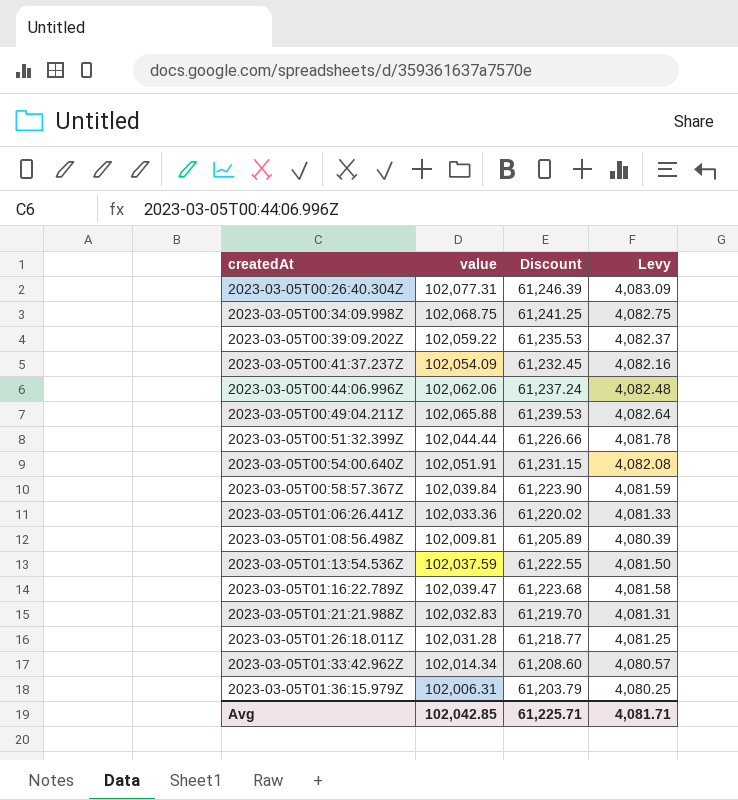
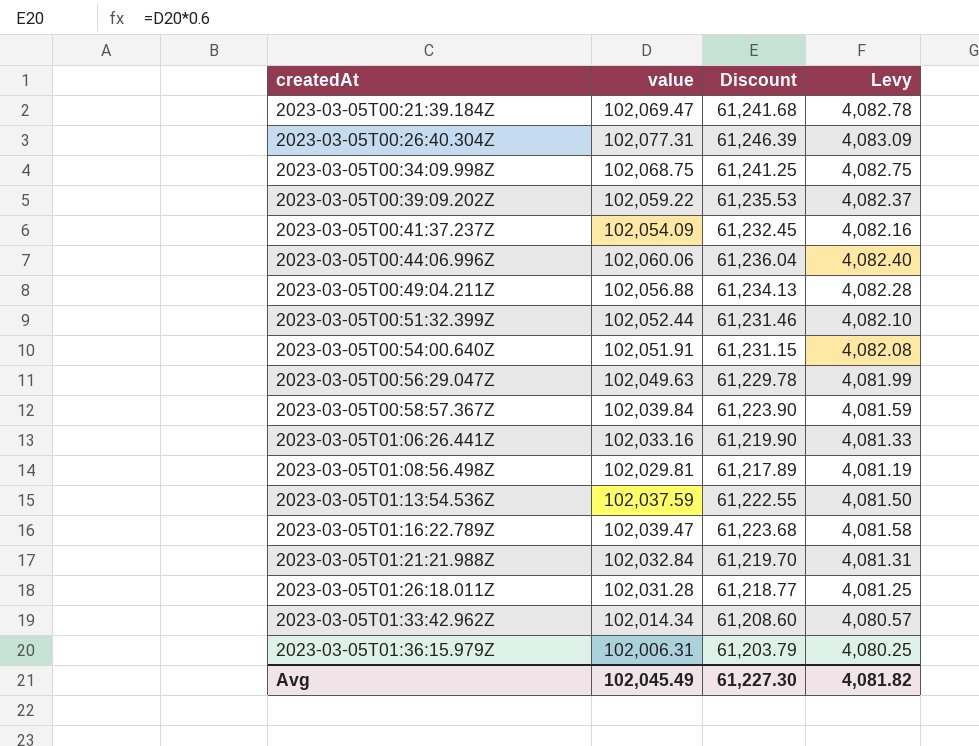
row 2023-03-05T00:21:39.184Z: none -> 102,069.47 | 61,241.68 | 4,082.78
2023-03-05T00:44:06.996Z | value: 102,062.06 -> 102,060.06
2023-03-05T00:44:06.996Z | Discount: 61,237.24 -> 61,236.04
2023-03-05T00:44:06.996Z | Levy: 4,082.48 -> 4,082.40
2023-03-05T00:49:04.211Z | value: 102,065.88 -> 102,056.88
2023-03-05T00:49:04.211Z | Discount: 61,239.53 -> 61,234.13
2023-03-05T00:49:04.211Z | Levy: 4,082.64 -> 4,082.28
2023-03-05T00:51:32.399Z | value: 102,044.44 -> 102,052.44
2023-03-05T00:51:32.399Z | Discount: 61,226.66 -> 61,231.46
2023-03-05T00:51:32.399Z | Levy: 4,081.78 -> 4,082.10
row 2023-03-05T00:56:29.047Z: none -> 102,049.63 | 61,229.78 | 4,081.99
2023-03-05T01:06:26.441Z | value: 102,033.36 -> 102,033.16
2023-03-05T01:06:26.441Z | Discount: 61,220.02 -> 61,219.90
2023-03-05T01:08:56.498Z | value: 102,009.81 -> 102,029.81
2023-03-05T01:08:56.498Z | Discount: 61,205.89 -> 61,217.89
2023-03-05T01:08:56.498Z | Levy: 4,080.39 -> 4,081.19
2023-03-05T01:21:21.988Z | value: 102,032.83 -> 102,032.84
Avg | value: 102,042.85 -> 102,045.49
Avg | Discount: 61,225.71 -> 61,227.30
Avg | Levy: 4,081.71 -> 4,081.82

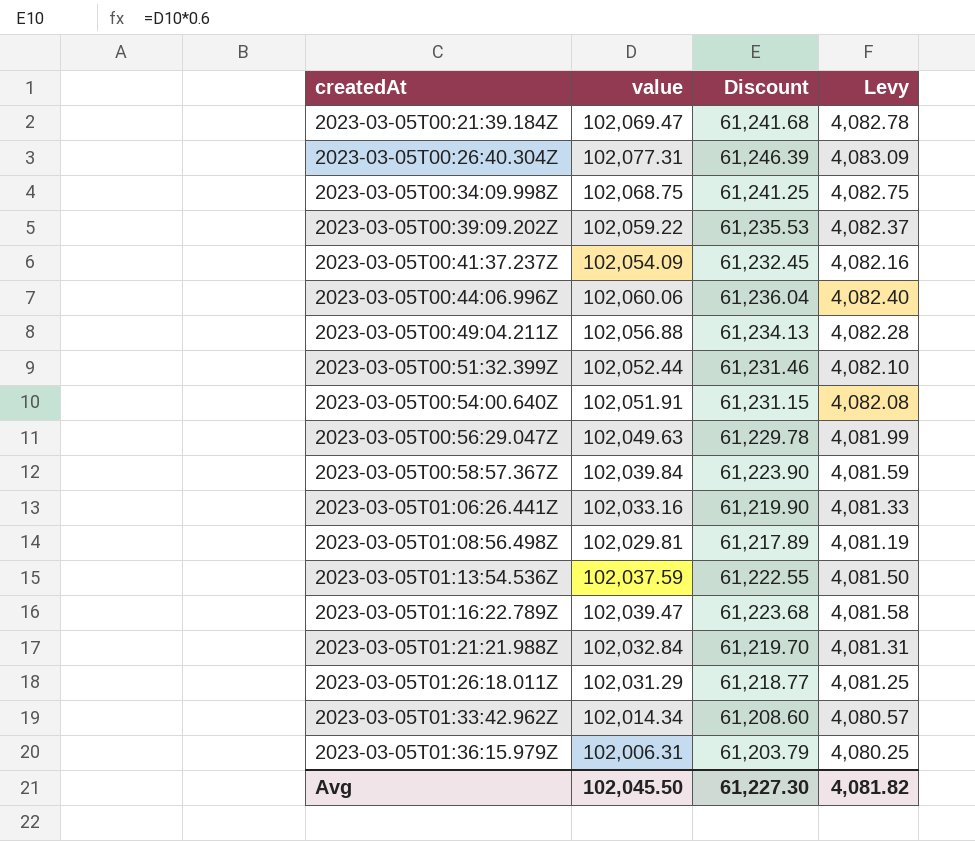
2023-03-05T01:26:18.011Z | value: 102,031.28 -> 102,031.29
Avg | value: 102,045.49 -> 102,045.50

